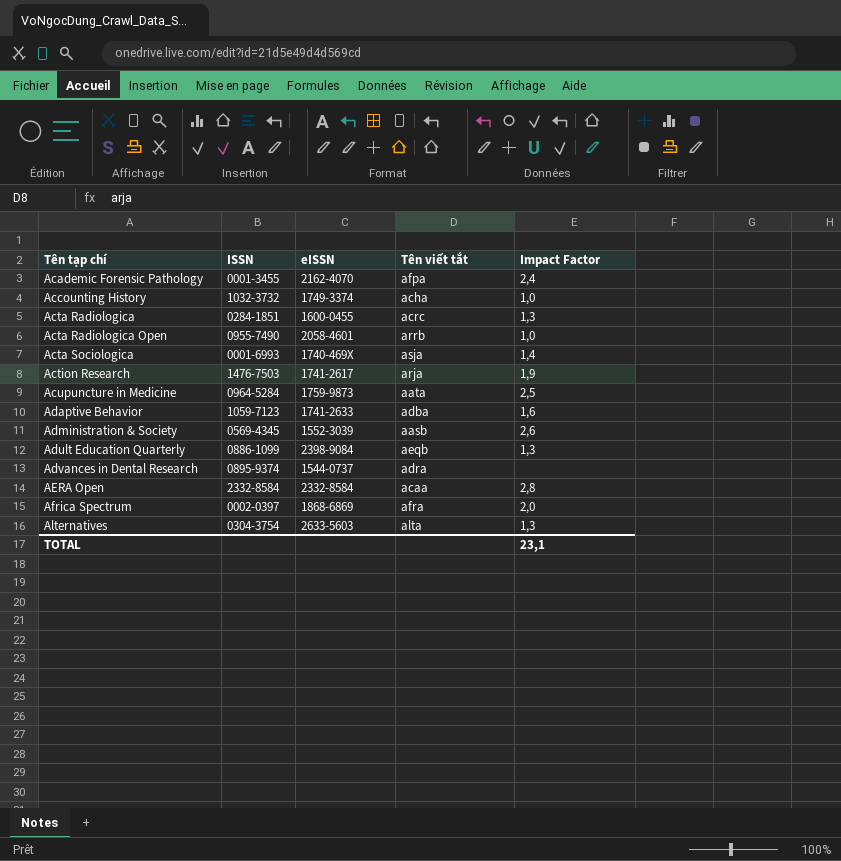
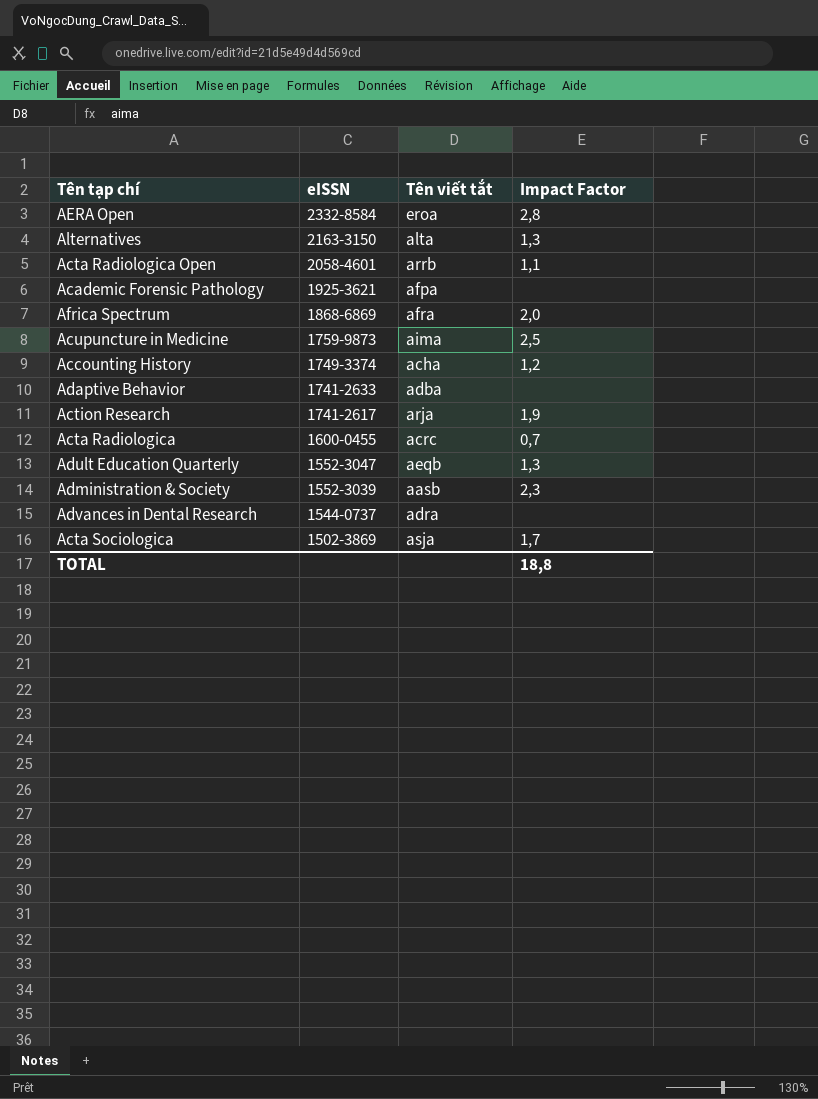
row order: Tên tạp chí ascending -> eISSN descending
column ISSN | position: 2 -> none
AERA Open | Tên viết tắt: acaa -> eroa
Alternatives | eISSN: 2633-5603 -> 2163-3150
Acta Radiologica Open | Impact Factor: 1,0 -> 1,1
Academic Forensic Pathology | eISSN: 2162-4070 -> 1925-3621
Academic Forensic Pathology | Impact Factor: 2,4 -> none
Acupuncture in Medicine | Tên viết tắt: aata -> aima
Accounting History | Impact Factor: 1,0 -> 1,2
Adaptive Behavior | Impact Factor: 1,6 -> none
Acta Radiologica | Impact Factor: 1,3 -> 0,7
Adult Education Quarterly | eISSN: 2398-9084 -> 1552-3047
Administration & Society | Impact Factor: 2,6 -> 2,3
Acta Sociologica | eISSN: 1740-469X -> 1502-3869
Acta Sociologica | Impact Factor: 1,4 -> 1,7
TOTAL | Impact Factor: 23,1 -> 18,8

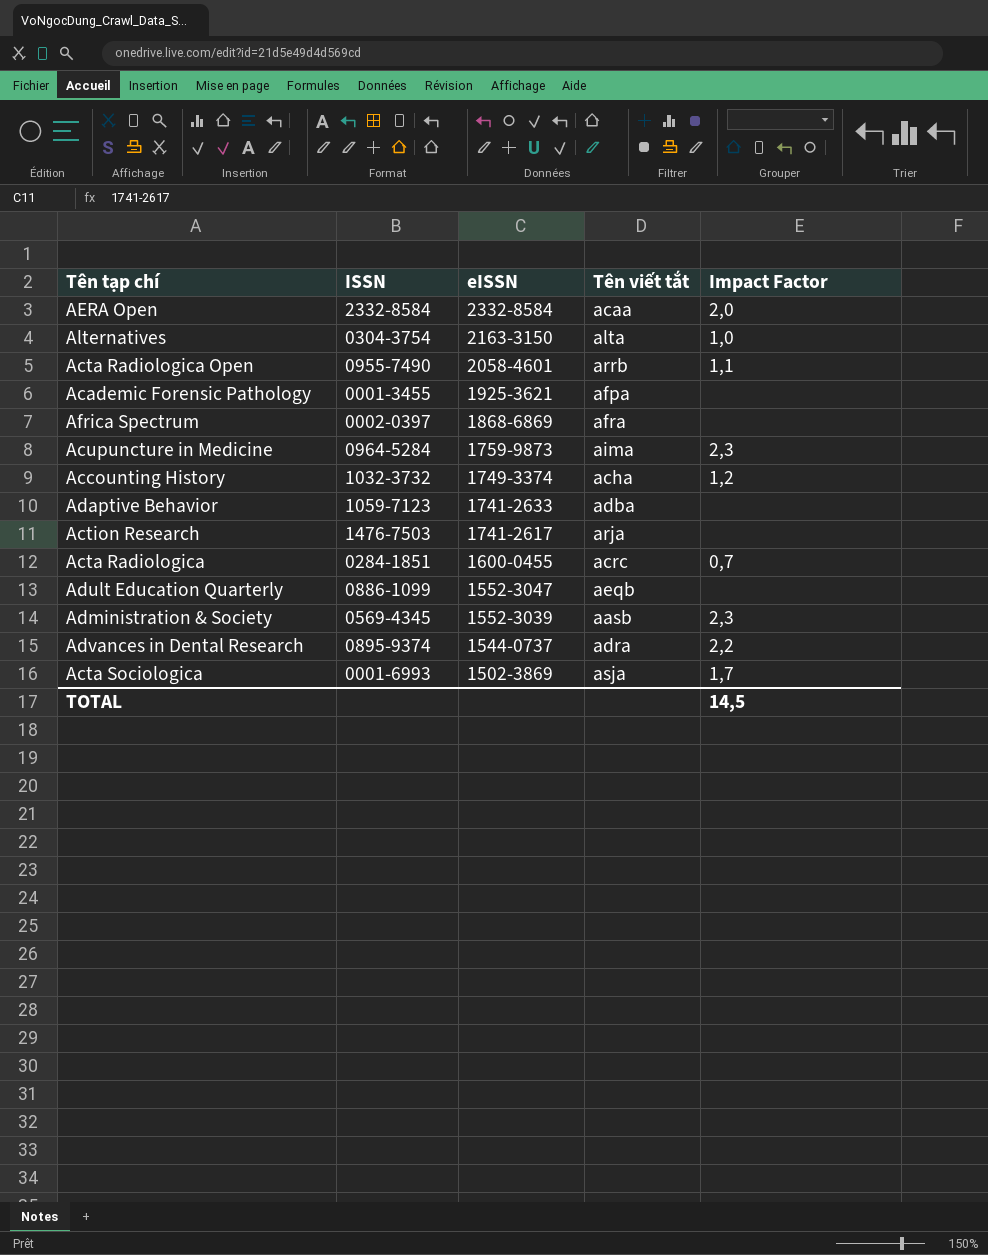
column ISSN | position: none -> 2
AERA Open | Tên viết tắt: eroa -> acaa
AERA Open | Impact Factor: 2,8 -> 2,0
Alternatives | Impact Factor: 1,3 -> 1,0
Africa Spectrum | Impact Factor: 2,0 -> none
Acupuncture in Medicine | Impact Factor: 2,5 -> 2,3
Action Research | Impact Factor: 1,9 -> none
Adult Education Quarterly | Impact Factor: 1,3 -> none
Advances in Dental Research | Impact Factor: none -> 2,2
TOTAL | Impact Factor: 18,8 -> 14,5

